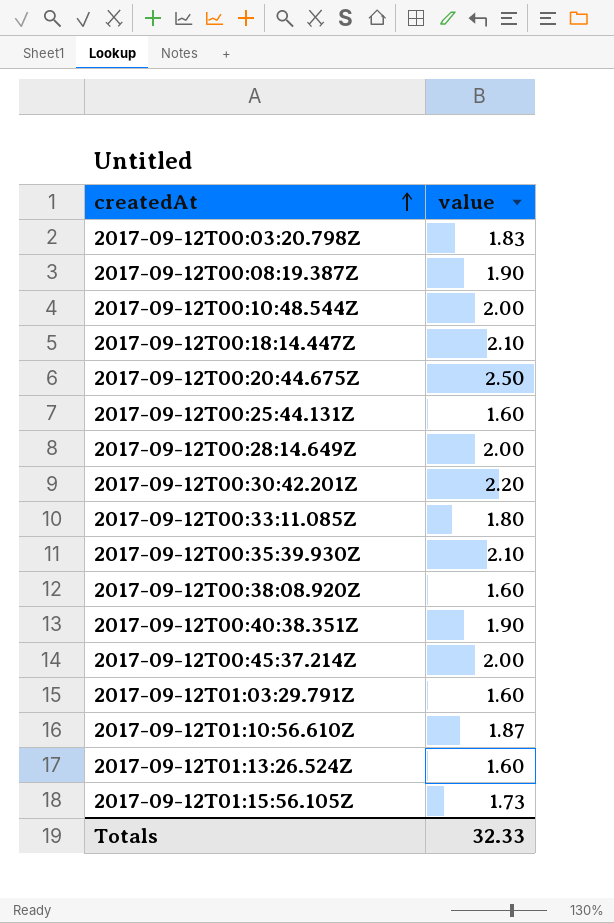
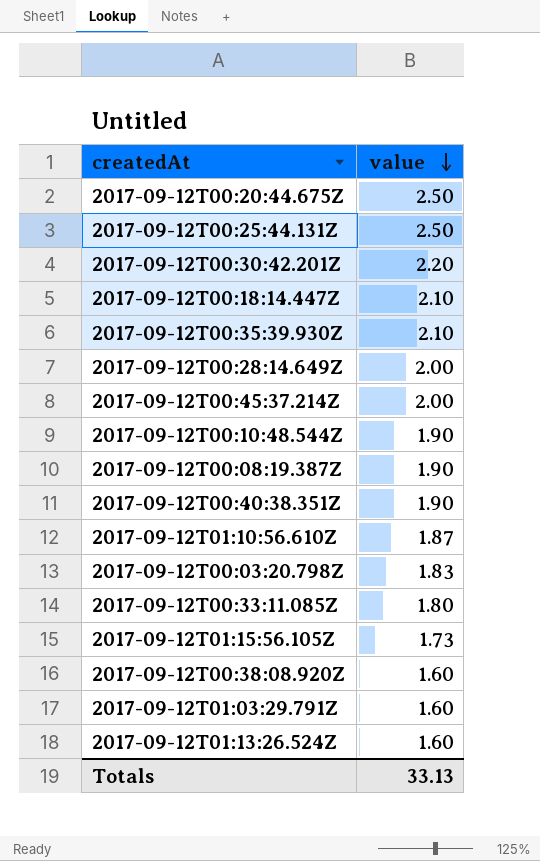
row order: createdAt ascending -> value descending
2017-09-12T00:25:44.131Z | value: 1.60 -> 2.50
2017-09-12T00:10:48.544Z | value: 2.00 -> 1.90
Totals | value: 32.33 -> 33.13

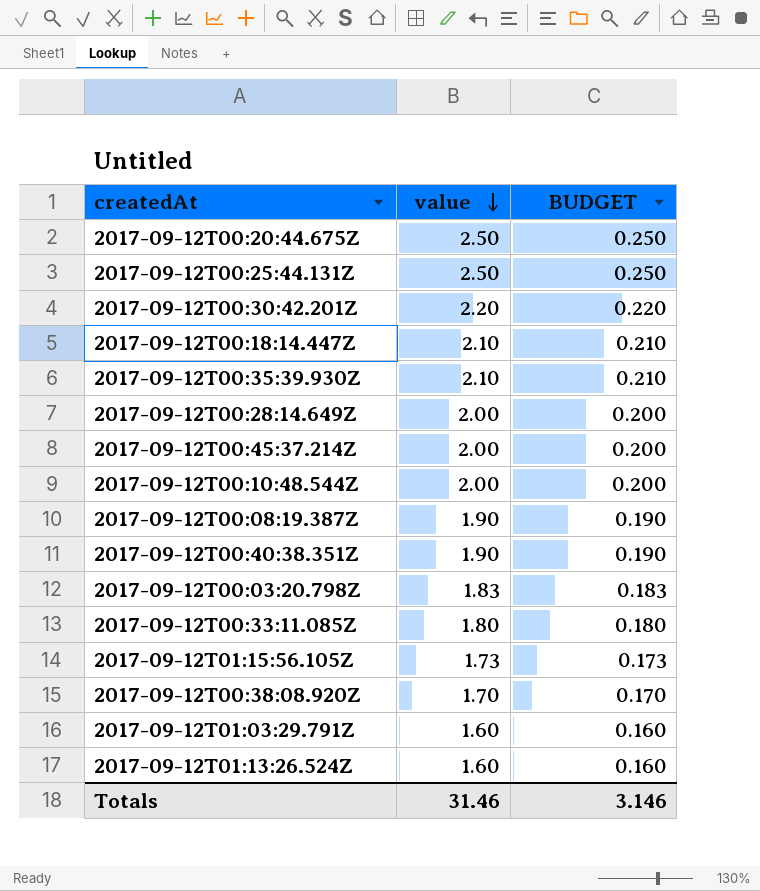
column BUDGET | formula: none -> [value] * 0.1
row 2017-09-12T01:10:56.610Z: 1.87 -> none
2017-09-12T00:10:48.544Z | value: 1.90 -> 2.00
2017-09-12T00:38:08.920Z | value: 1.60 -> 1.70
Totals | value: 33.13 -> 31.46

